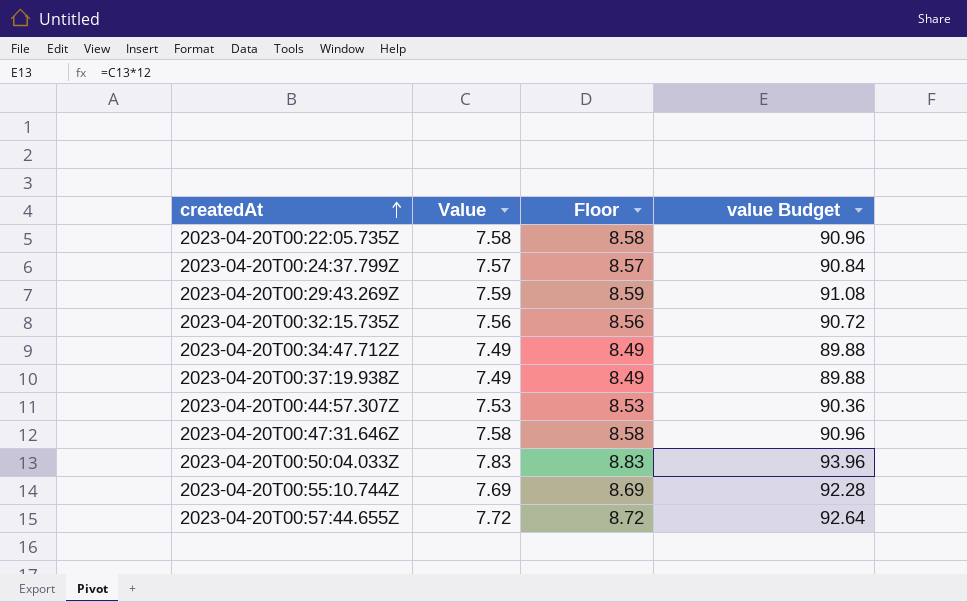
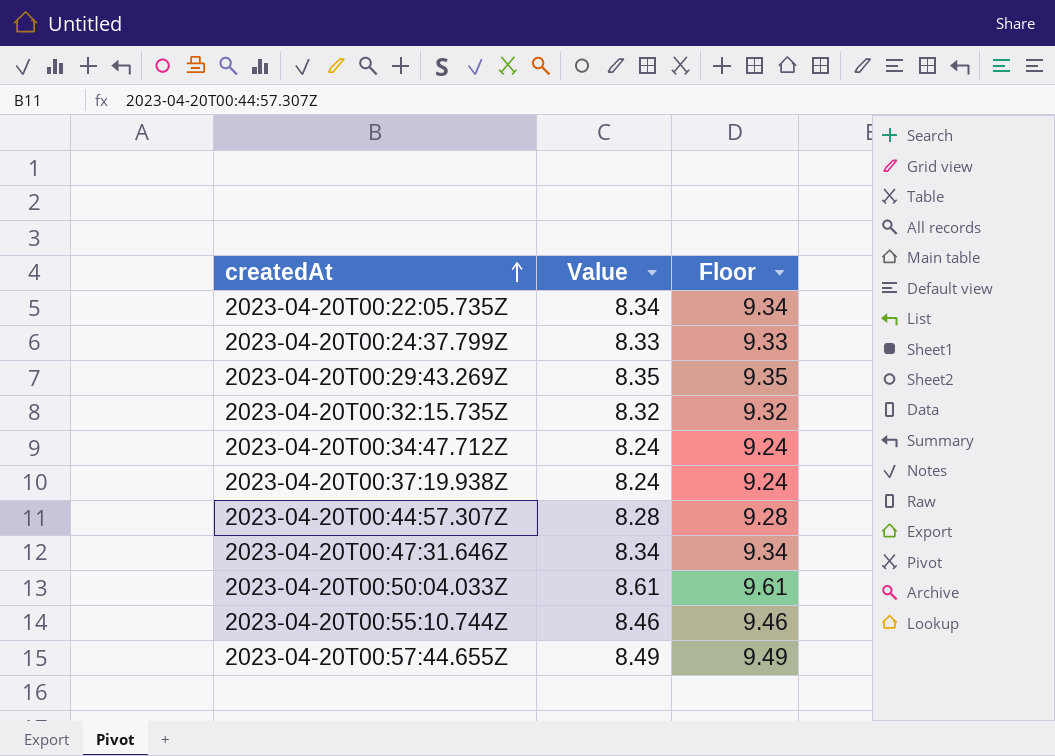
column value Budget | formula: [Value] * 12 -> none
2023-04-20T00:22:05.735Z | Value: 7.58 -> 8.34
2023-04-20T00:22:05.735Z | Floor: 8.58 -> 9.34
2023-04-20T00:24:37.799Z | Value: 7.57 -> 8.33
2023-04-20T00:24:37.799Z | Floor: 8.57 -> 9.33
2023-04-20T00:29:43.269Z | Value: 7.59 -> 8.35
2023-04-20T00:29:43.269Z | Floor: 8.59 -> 9.35
2023-04-20T00:32:15.735Z | Value: 7.56 -> 8.32
2023-04-20T00:32:15.735Z | Floor: 8.56 -> 9.32
2023-04-20T00:34:47.712Z | Value: 7.49 -> 8.24
2023-04-20T00:34:47.712Z | Floor: 8.49 -> 9.24
2023-04-20T00:37:19.938Z | Value: 7.49 -> 8.24
2023-04-20T00:37:19.938Z | Floor: 8.49 -> 9.24
2023-04-20T00:44:57.307Z | Value: 7.53 -> 8.28
2023-04-20T00:44:57.307Z | Floor: 8.53 -> 9.28
2023-04-20T00:47:31.646Z | Value: 7.58 -> 8.34
2023-04-20T00:47:31.646Z | Floor: 8.58 -> 9.34
2023-04-20T00:50:04.033Z | Value: 7.83 -> 8.61
2023-04-20T00:50:04.033Z | Floor: 8.83 -> 9.61
2023-04-20T00:55:10.744Z | Value: 7.69 -> 8.46
2023-04-20T00:55:10.744Z | Floor: 8.69 -> 9.46
2023-04-20T00:57:44.655Z | Value: 7.72 -> 8.49
2023-04-20T00:57:44.655Z | Floor: 8.72 -> 9.49

